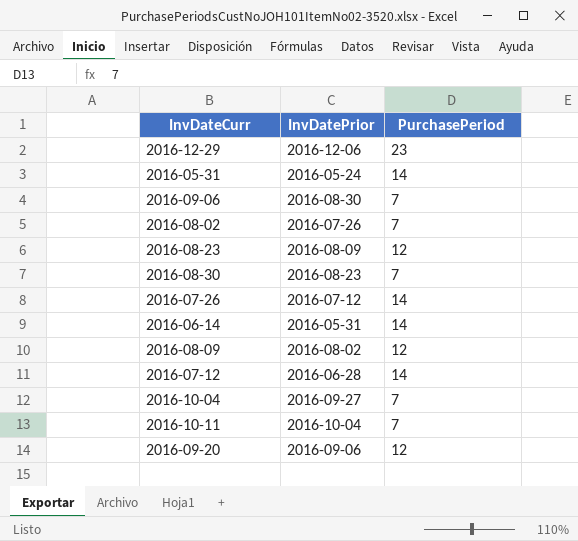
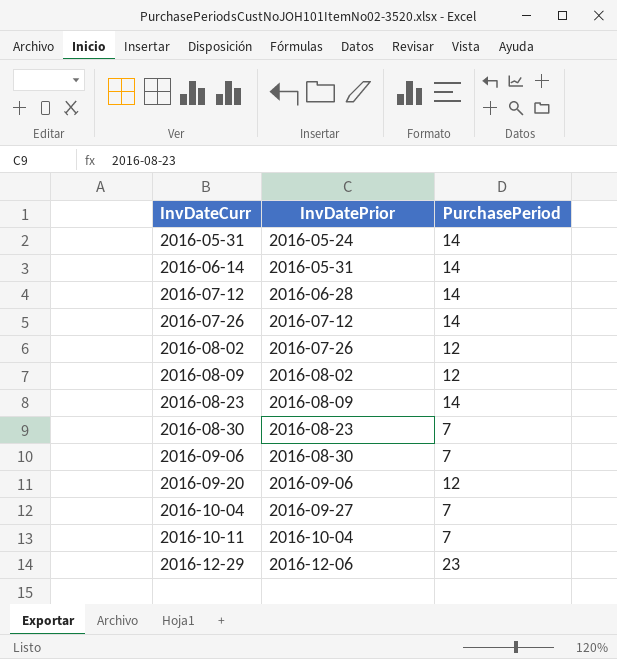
row order: none -> InvDateCurr ascending
2016-08-02 | PurchasePeriod: 7 -> 12
2016-08-23 | PurchasePeriod: 12 -> 14

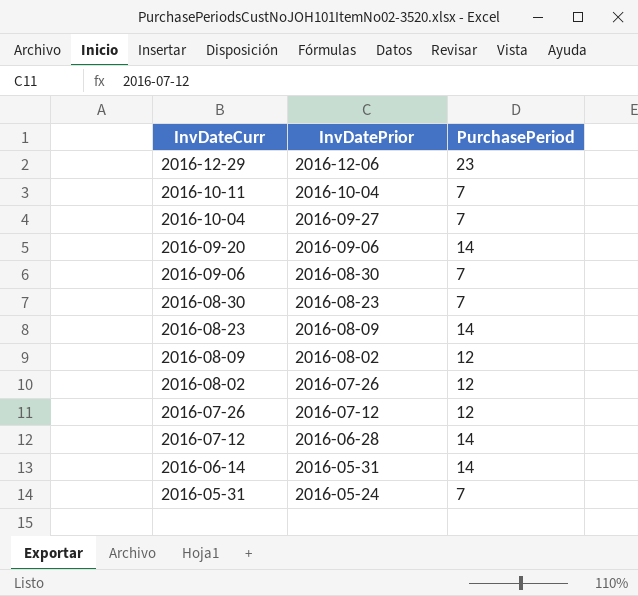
row order: InvDateCurr ascending -> InvDateCurr descending
2016-09-20 | PurchasePeriod: 12 -> 14
2016-07-26 | PurchasePeriod: 14 -> 12
2016-05-31 | PurchasePeriod: 14 -> 7

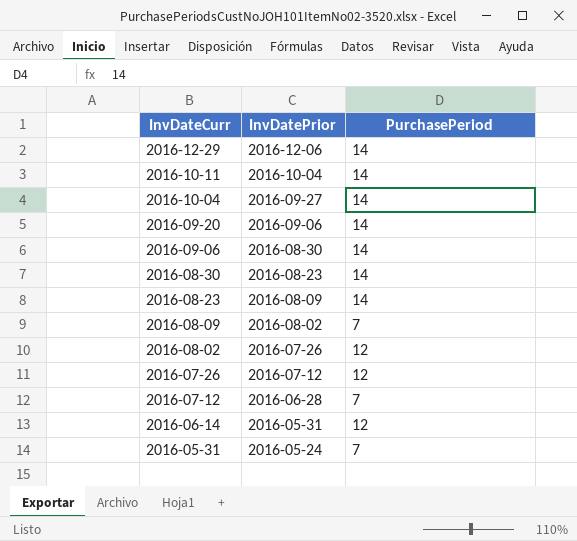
2016-12-29 | PurchasePeriod: 23 -> 14
2016-10-11 | PurchasePeriod: 7 -> 14
2016-10-04 | PurchasePeriod: 7 -> 14
2016-09-06 | PurchasePeriod: 7 -> 14
2016-08-30 | PurchasePeriod: 7 -> 14
2016-08-09 | PurchasePeriod: 12 -> 7
2016-07-12 | PurchasePeriod: 14 -> 7
2016-06-14 | PurchasePeriod: 14 -> 12

